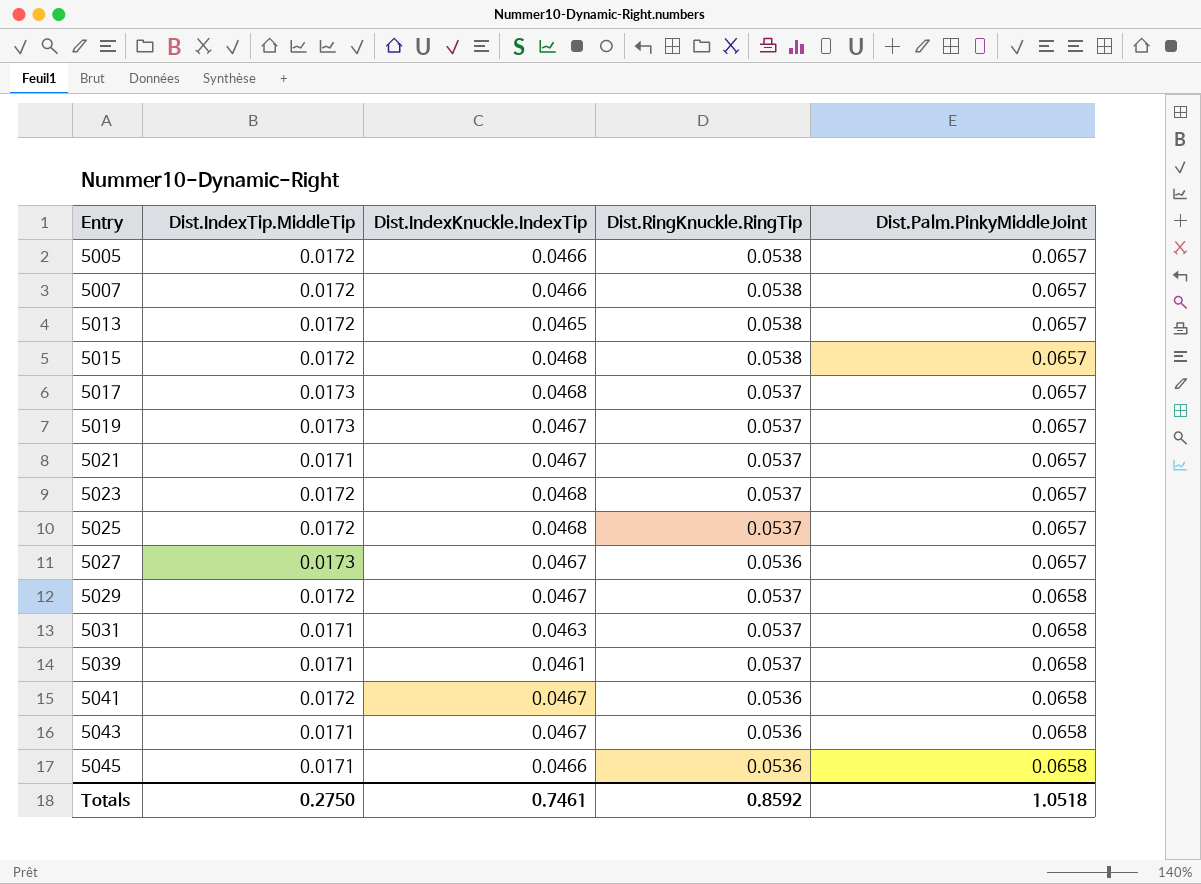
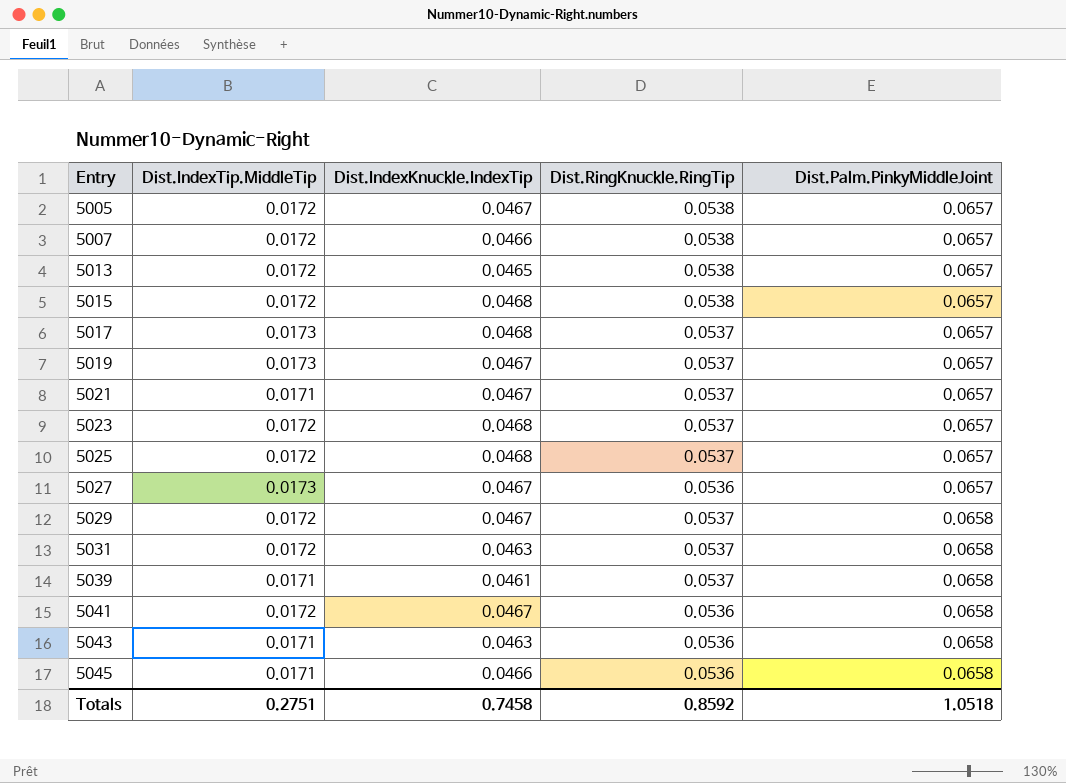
5005 | Dist.IndexKnuckle.IndexTip: 0.0466 -> 0.0467
5031 | Dist.IndexTip.MiddleTip: 0.0171 -> 0.0172
5043 | Dist.IndexKnuckle.IndexTip: 0.0467 -> 0.0463
Totals | Dist.IndexTip.MiddleTip: 0.2750 -> 0.2751
Totals | Dist.IndexKnuckle.IndexTip: 0.7461 -> 0.7458

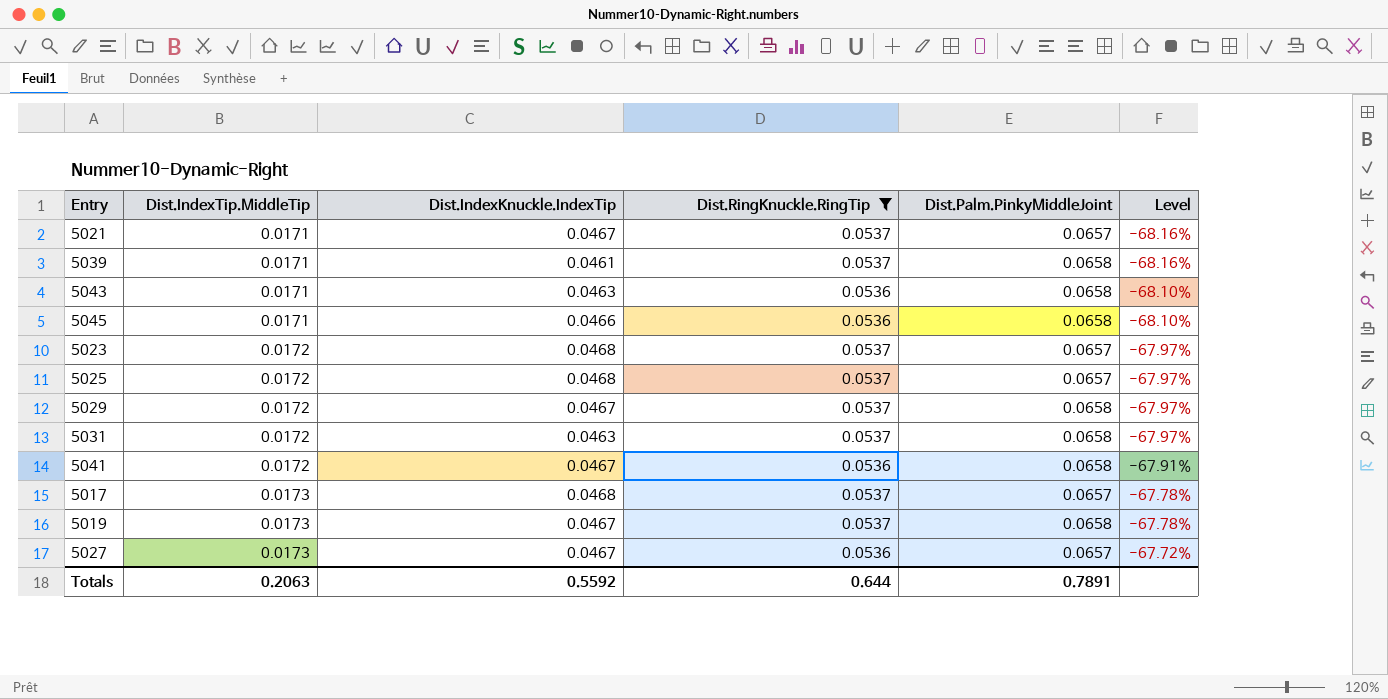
filter: none -> Dist.RingKnuckle.RingTip != 0.0538
row order: Entry ascending -> Dist.IndexTip.MiddleTip ascending
column Level | formula: none -> ([Dist.IndexTip.MiddleTip] - [Dist.RingKnuckle.RingTip]) / [Dist.RingKnuckle.RingTip]
5019 | Dist.Palm.PinkyMiddleJoint: 0.0657 -> 0.0658
Totals | Dist.IndexTip.MiddleTip: 0.2751 -> 0.2063
Totals | Dist.IndexKnuckle.IndexTip: 0.7458 -> 0.5592
Totals | Dist.RingKnuckle.RingTip: 0.8592 -> 0.644
Totals | Dist.Palm.PinkyMiddleJoint: 1.0518 -> 0.7891

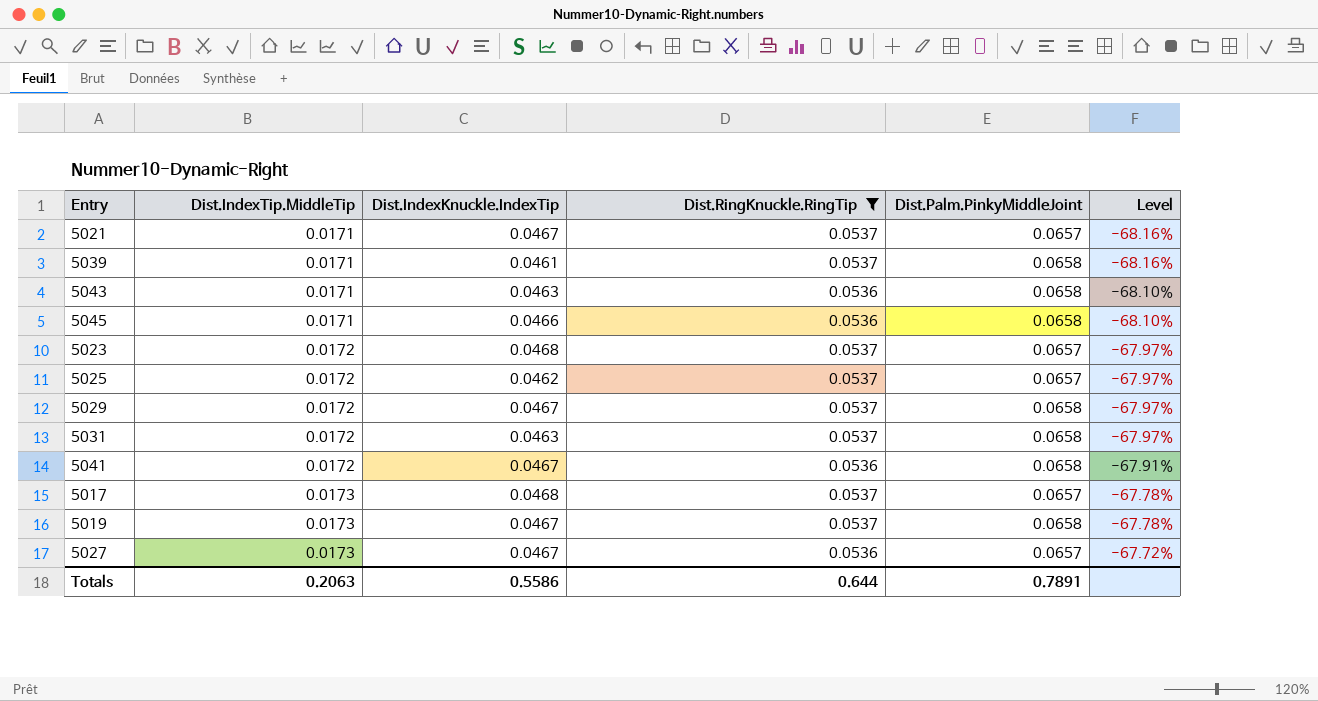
5025 | Dist.IndexKnuckle.IndexTip: 0.0468 -> 0.0462
Totals | Dist.IndexKnuckle.IndexTip: 0.5592 -> 0.5586

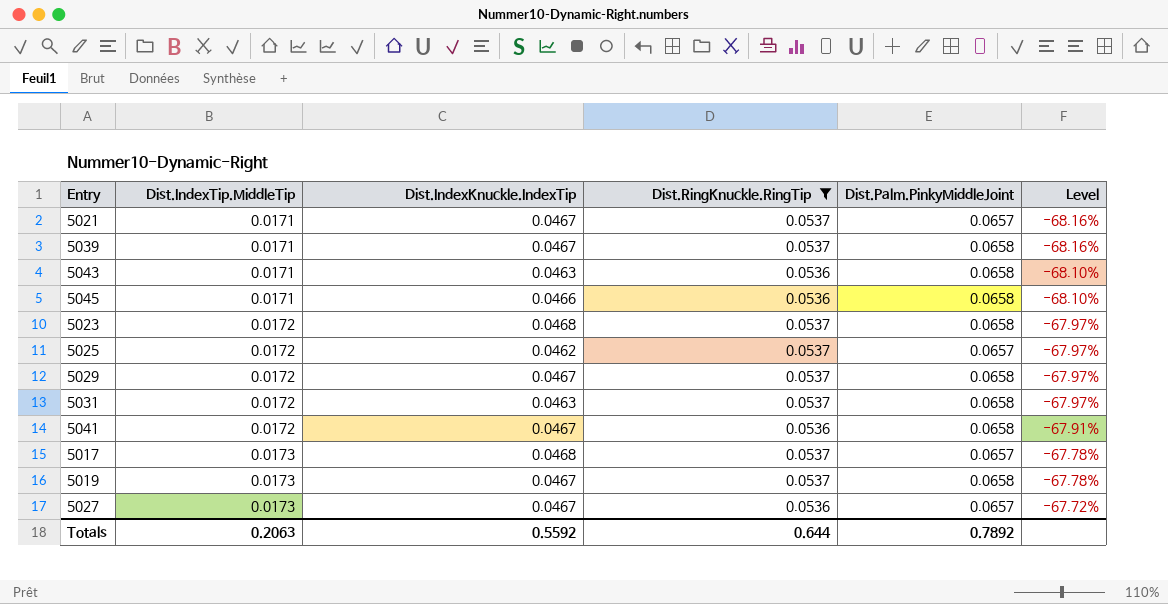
5039 | Dist.IndexKnuckle.IndexTip: 0.0461 -> 0.0467
5023 | Dist.Palm.PinkyMiddleJoint: 0.0657 -> 0.0658
Totals | Dist.IndexKnuckle.IndexTip: 0.5586 -> 0.5592
Totals | Dist.Palm.PinkyMiddleJoint: 0.7891 -> 0.7892

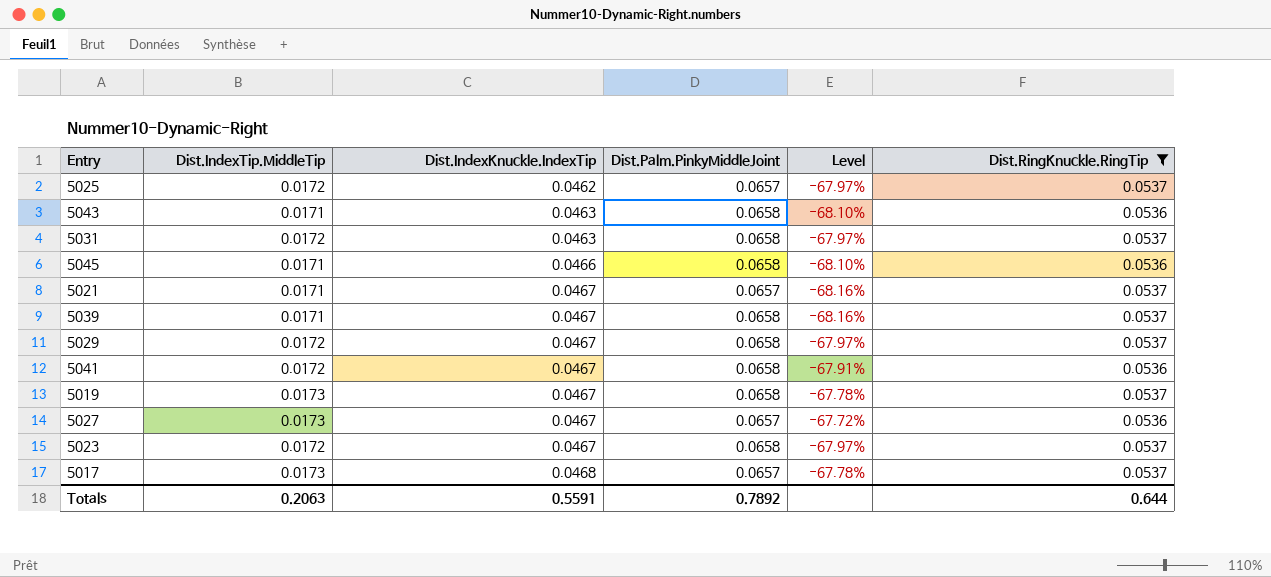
row order: Dist.IndexTip.MiddleTip ascending -> Dist.IndexKnuckle.IndexTip ascending
column Dist.RingKnuckle.RingTip | position: 4 -> 6
5023 | Dist.IndexKnuckle.IndexTip: 0.0468 -> 0.0467
Totals | Dist.IndexKnuckle.IndexTip: 0.5592 -> 0.5591

